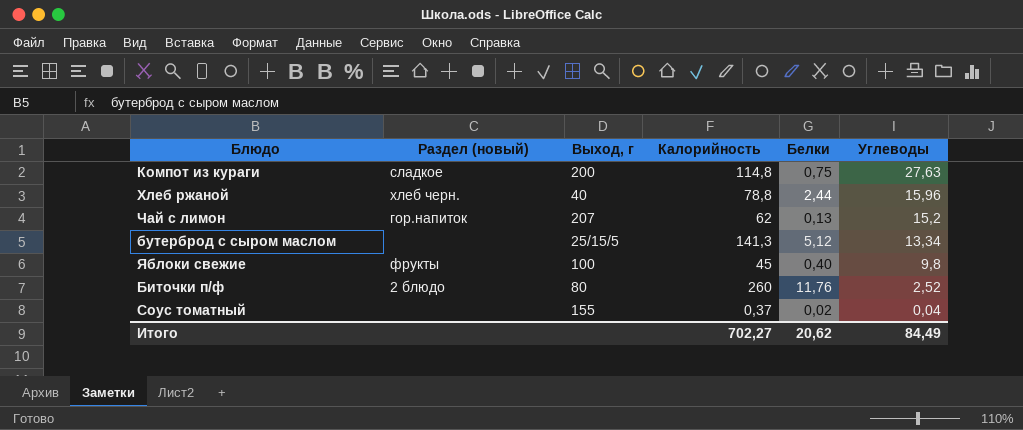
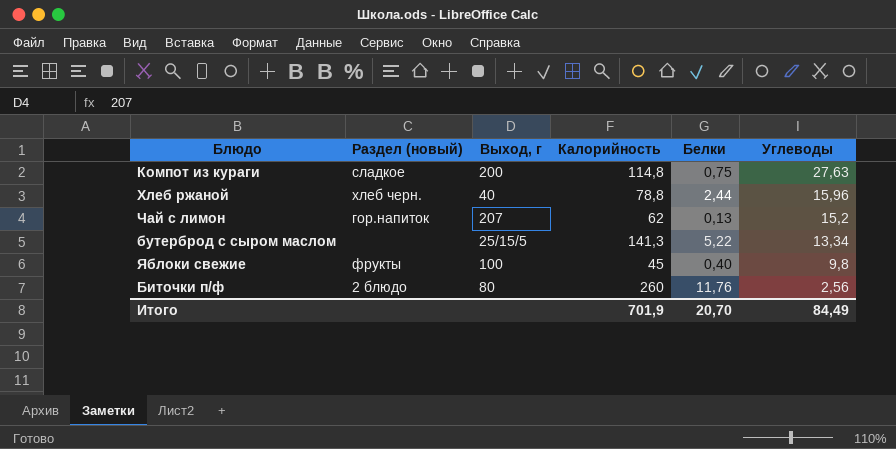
row Соус томатный: none | 155 | 0,37 | 0,02 | 0,04 -> none
бутерброд с сыром маслом | Белки: 5,12 -> 5,22
Биточки п/ф | Углеводы: 2,52 -> 2,56
Итого | Калорийность: 702,27 -> 701,9
Итого | Белки: 20,62 -> 20,70

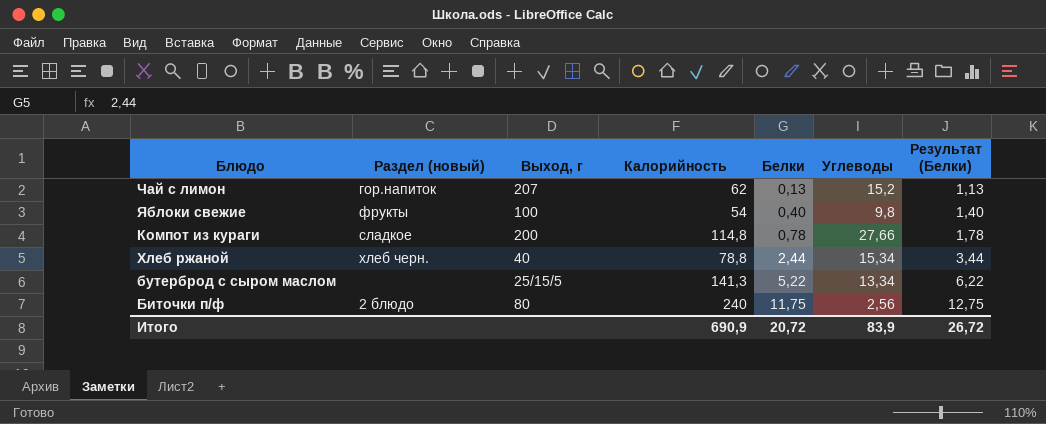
row order: Углеводы descending -> Белки ascending
column Результат (Белки) | formula: none -> [Белки] + 1
Яблоки свежие | Калорийность: 45 -> 54
Компот из кураги | Белки: 0,75 -> 0,78
Компот из кураги | Углеводы: 27,63 -> 27,66
Хлеб ржаной | Углеводы: 15,96 -> 15,34
Биточки п/ф | Калорийность: 260 -> 240
Биточки п/ф | Белки: 11,76 -> 11,75
Итого | Калорийность: 701,9 -> 690,9
Итого | Белки: 20,70 -> 20,72
Итого | Углеводы: 84,49 -> 83,9

